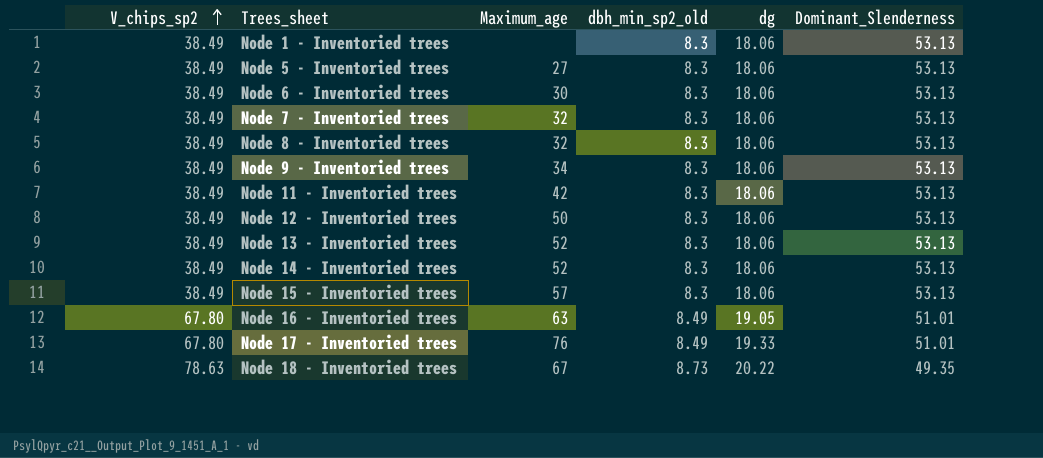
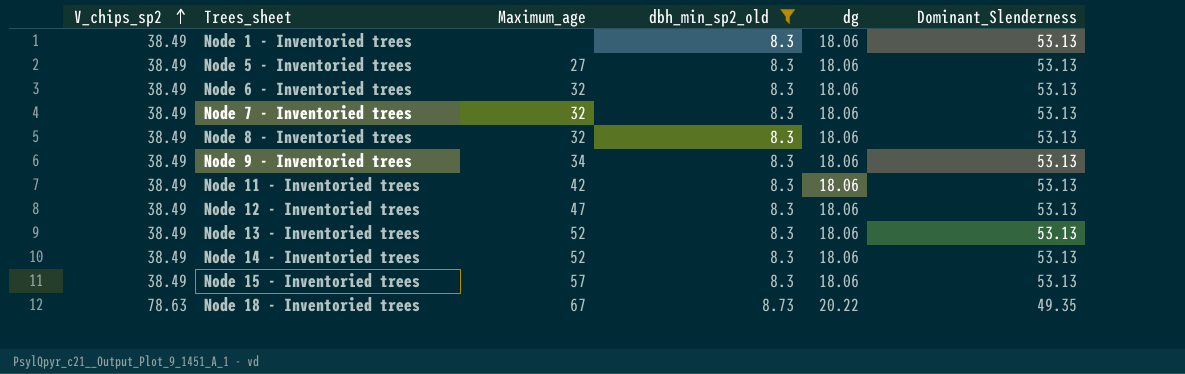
filter: none -> dbh_min_sp2_old != 8.49
Node 6 - Inventoried trees | Maximum_age: 30 -> 32
Node 12 - Inventoried trees | Maximum_age: 50 -> 47

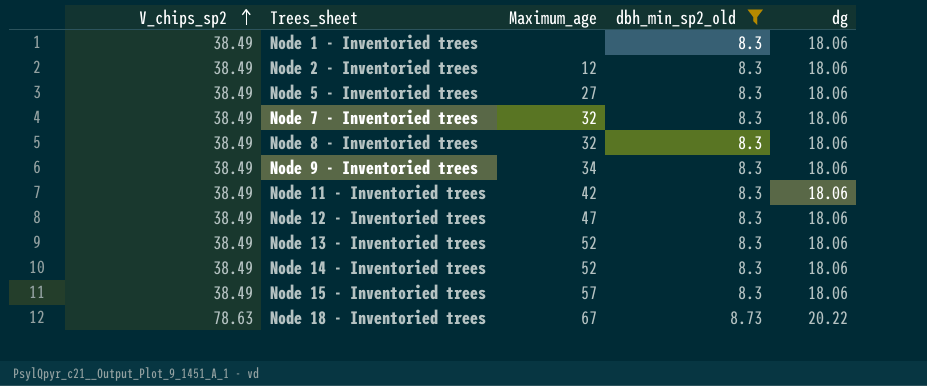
column Dominant_Slenderness | position: 6 -> none
row Node 6 - Inventoried trees: 38.49 | 32 | 8.3 | 18.06 | 53.13 -> none
row Node 2 - Inventoried trees: none -> 38.49 | 12 | 8.3 | 18.06

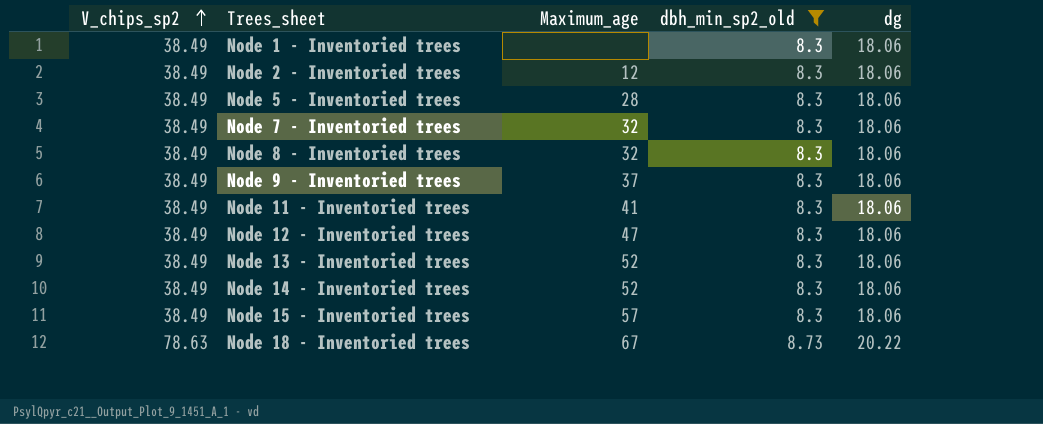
Node 5 - Inventoried trees | Maximum_age: 27 -> 28
Node 9 - Inventoried trees | Maximum_age: 34 -> 37
Node 11 - Inventoried trees | Maximum_age: 42 -> 41

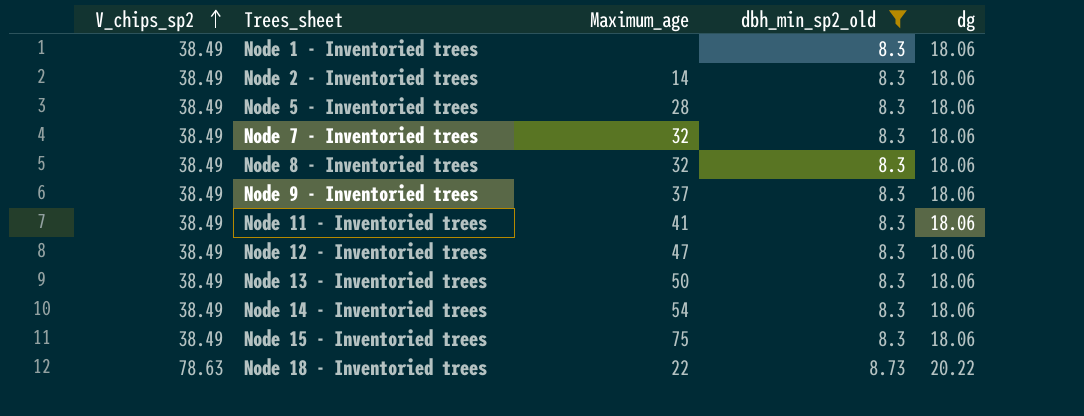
Node 2 - Inventoried trees | Maximum_age: 12 -> 14
Node 13 - Inventoried trees | Maximum_age: 52 -> 50
Node 14 - Inventoried trees | Maximum_age: 52 -> 54
Node 15 - Inventoried trees | Maximum_age: 57 -> 75
Node 18 - Inventoried trees | Maximum_age: 67 -> 22

